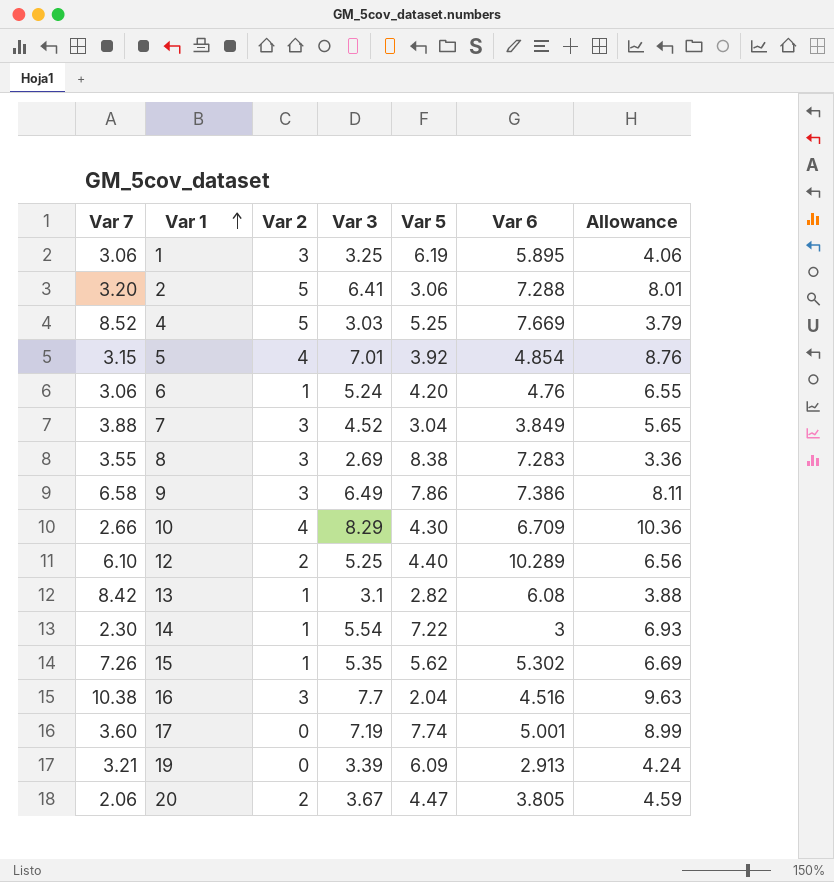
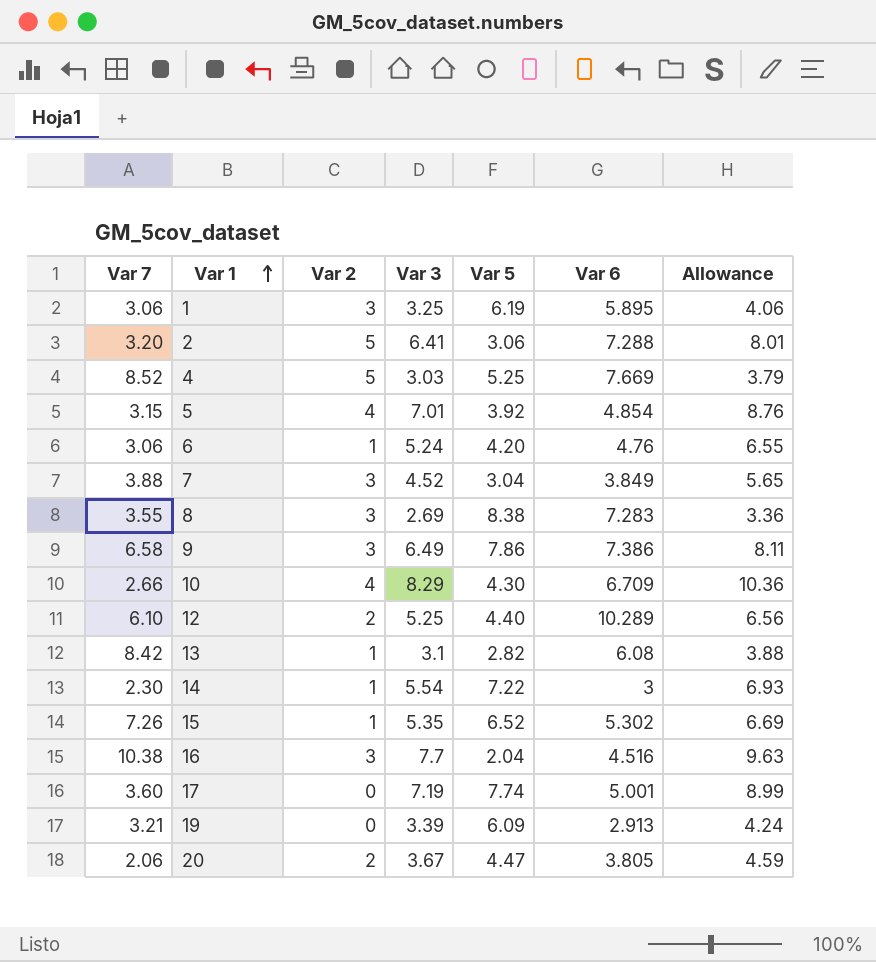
15 | Var 5: 5.62 -> 6.52

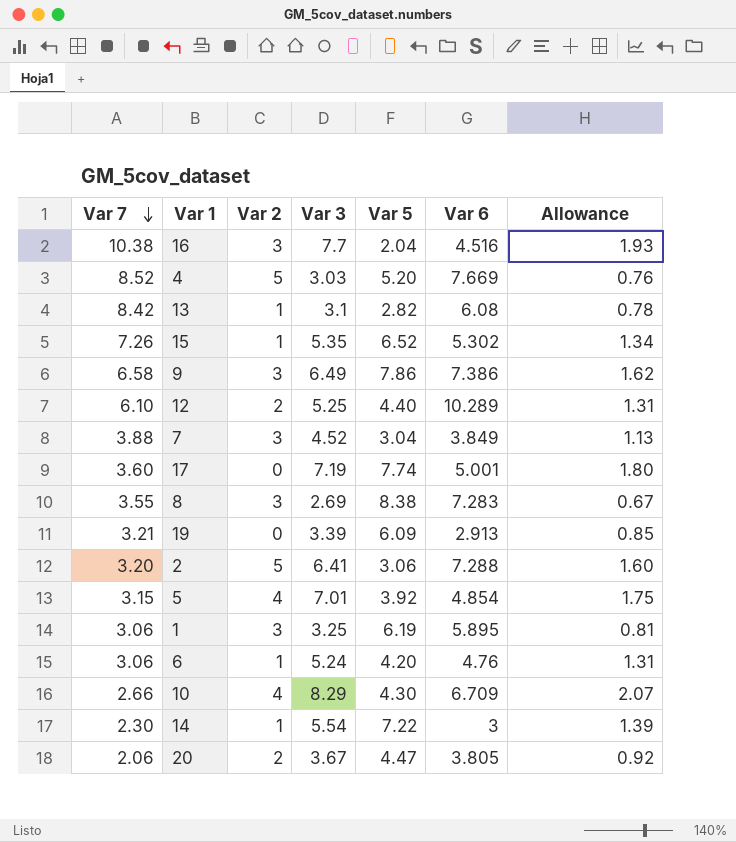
row order: Var 1 ascending -> Var 7 descending
column Allowance | formula: [Var 3] * 1.25 -> [Var 3] * 0.25
4 | Var 5: 5.25 -> 5.20

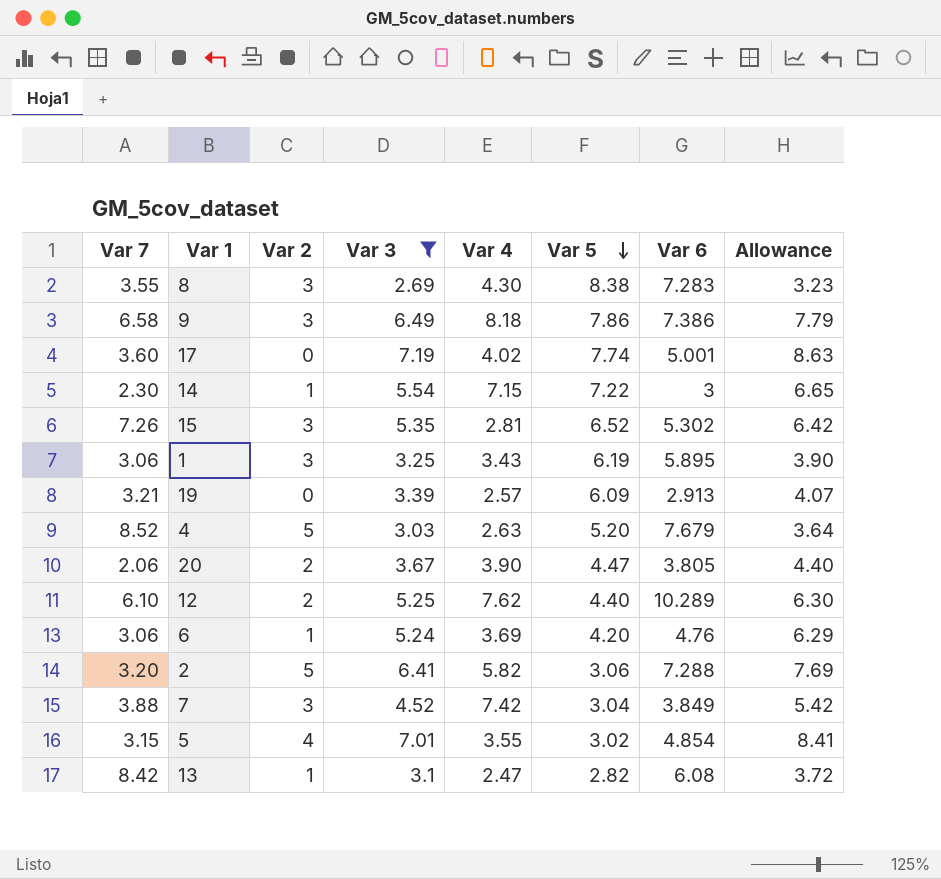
filter: none -> Var 3 <= 7.19
row order: Var 7 descending -> Var 5 descending
column Var 4 | position: none -> 5
column Allowance | formula: [Var 3] * 0.25 -> [Var 3] * 1.2
15 | Var 2: 1 -> 3
4 | Var 6: 7.669 -> 7.679
5 | Var 5: 3.92 -> 3.02

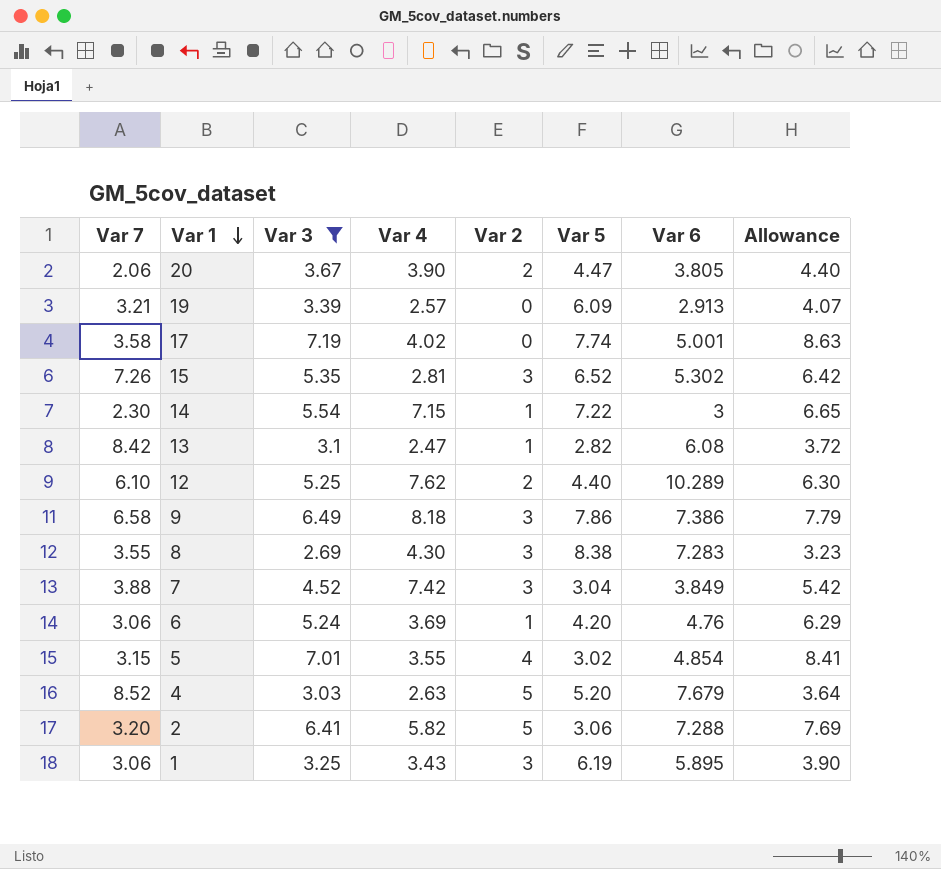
row order: Var 5 descending -> Var 1 descending
column Var 2 | position: 3 -> 5
17 | Var 7: 3.60 -> 3.58

